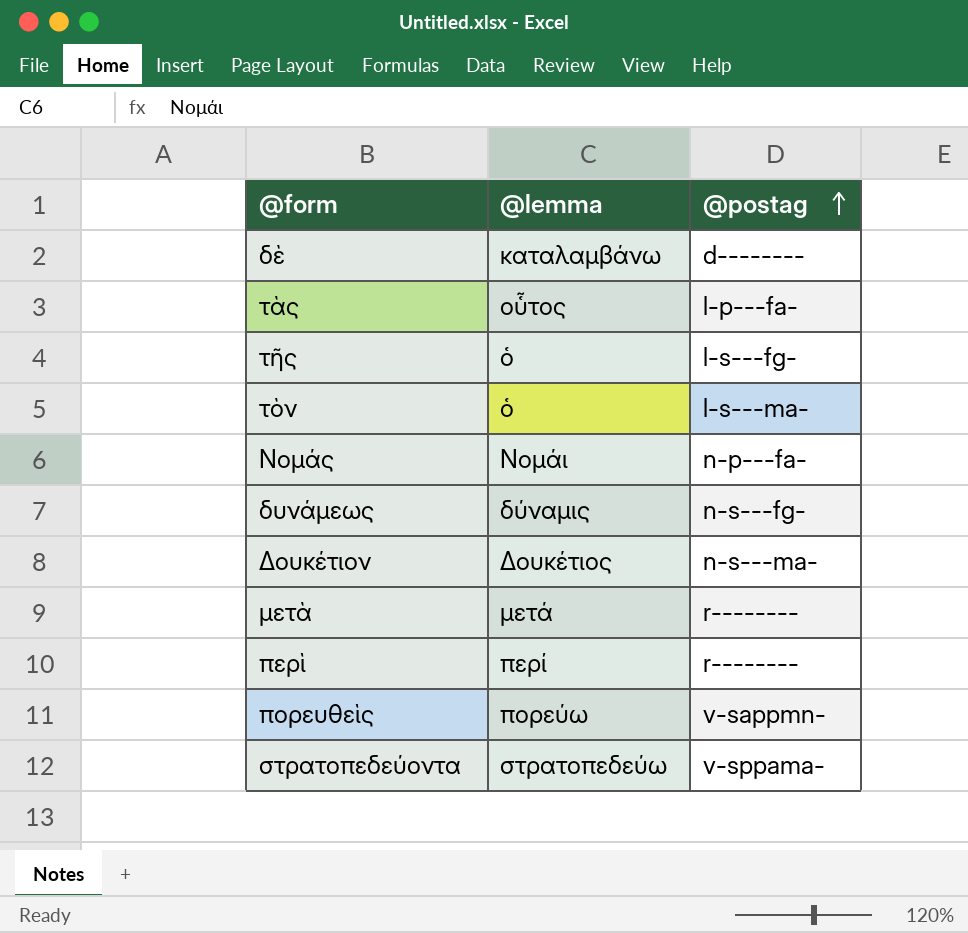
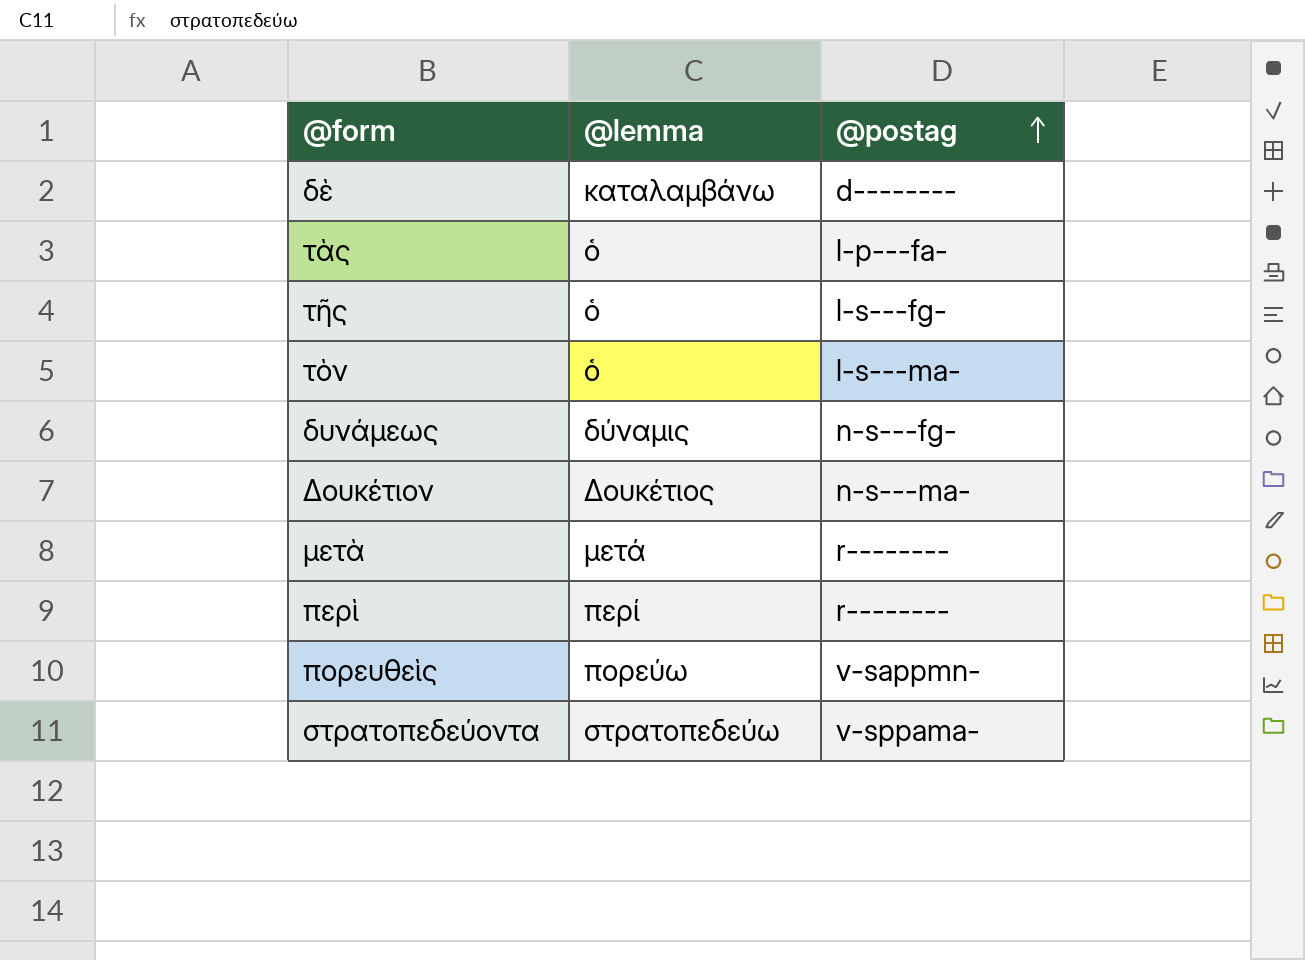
row Νομάς: Νομάι | n-p---fa- -> none
τὰς | @lemma: οὗτος -> ὁ

